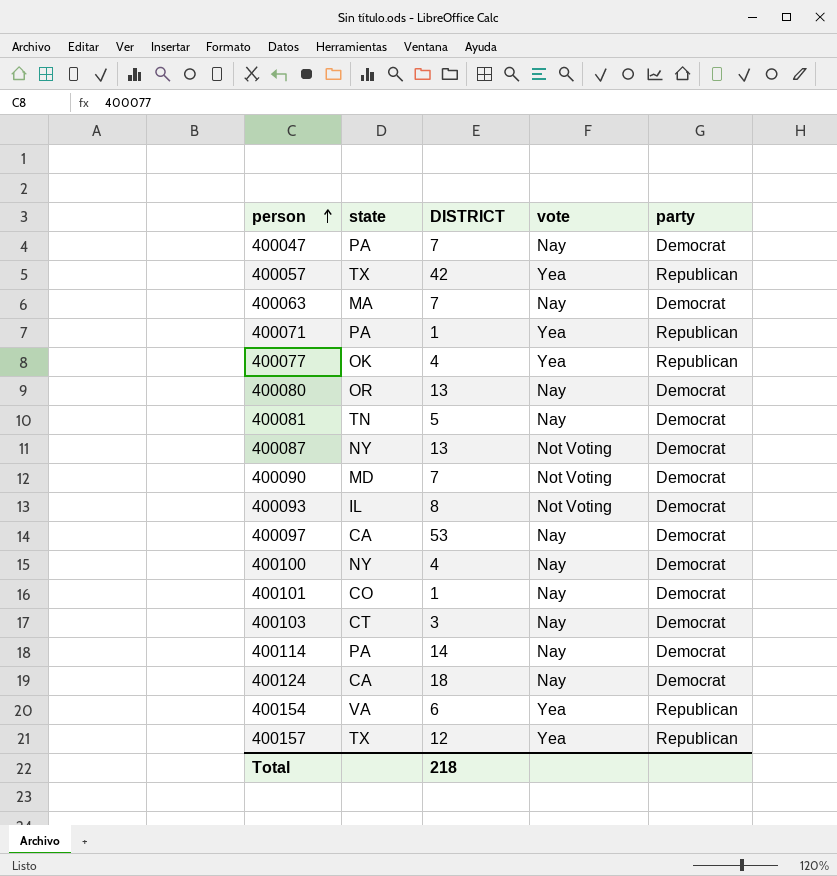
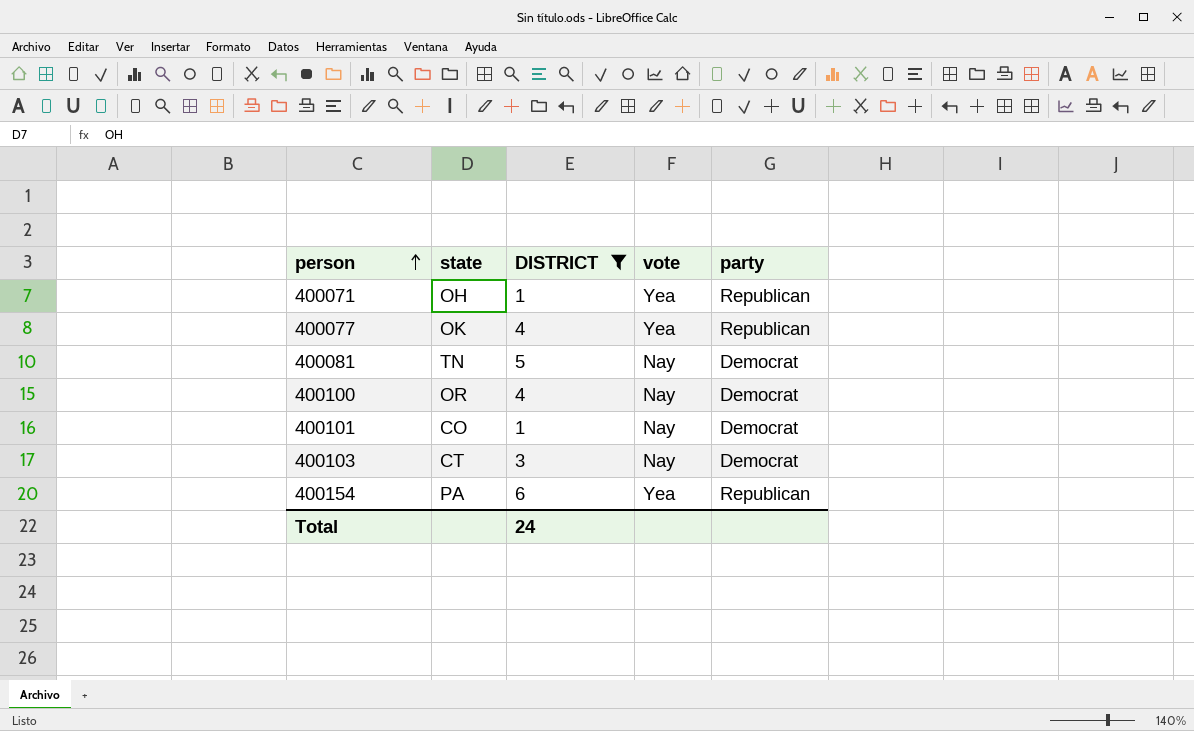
filter: none -> DISTRICT <= 6
400071 | state: PA -> OH
400100 | state: NY -> OR
400154 | state: VA -> PA
Total | DISTRICT: 218 -> 24

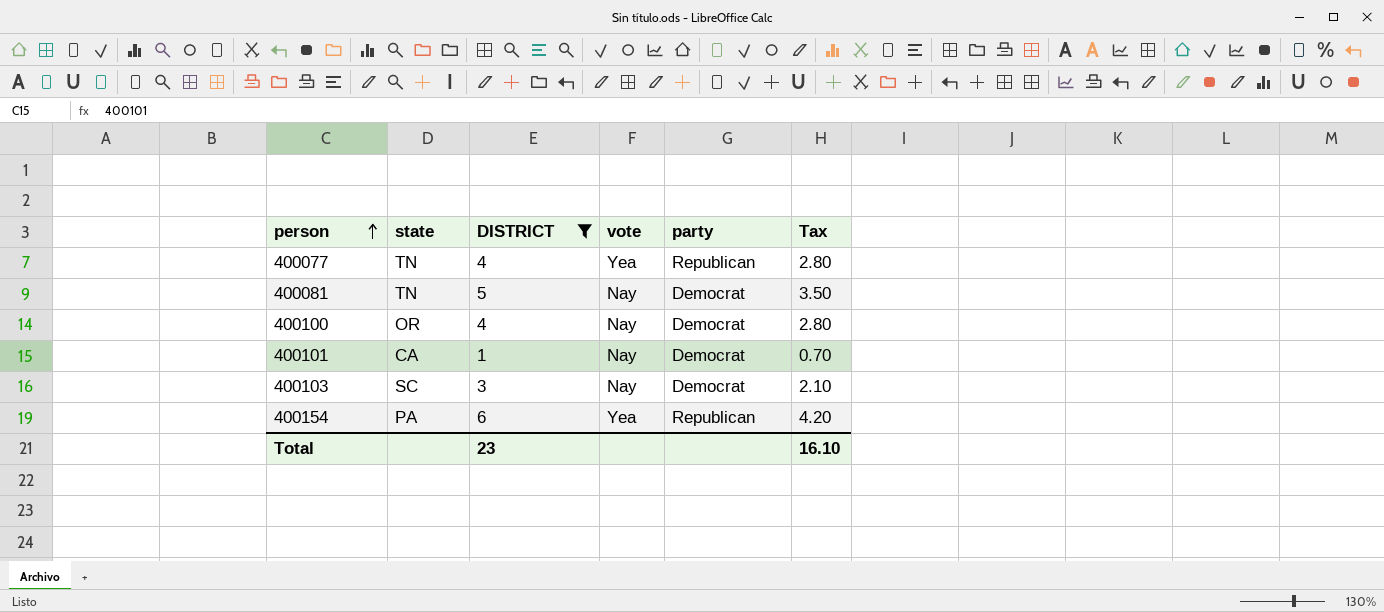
column Tax | formula: none -> [DISTRICT] * 0.7
row 400071: OH | 1 | Yea | Republican -> none
400077 | state: OK -> TN
400101 | state: CO -> CA
400103 | state: CT -> SC
Total | DISTRICT: 24 -> 23

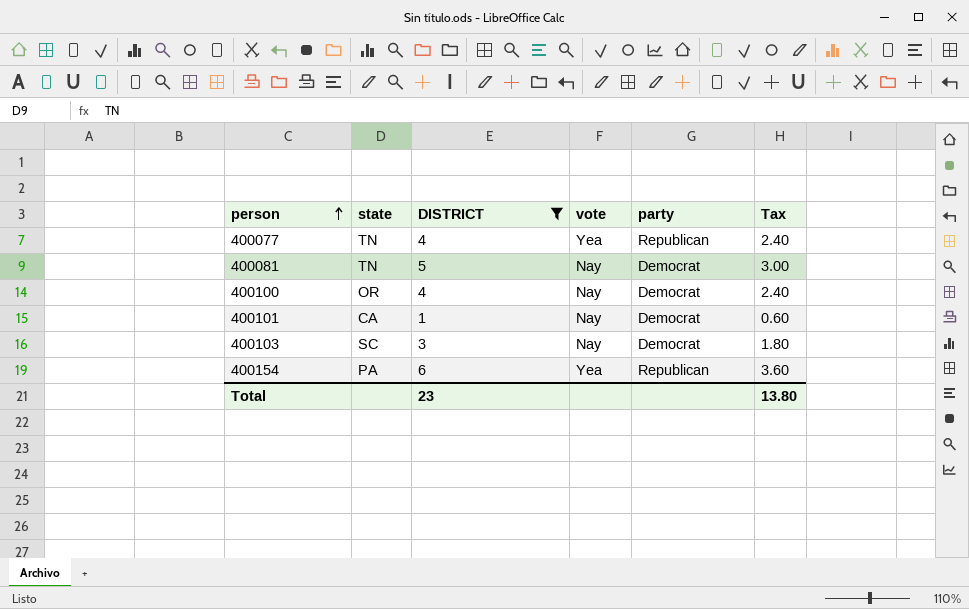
column Tax | formula: [DISTRICT] * 0.7 -> [DISTRICT] * 0.6
Total | Tax: 16.10 -> 13.80

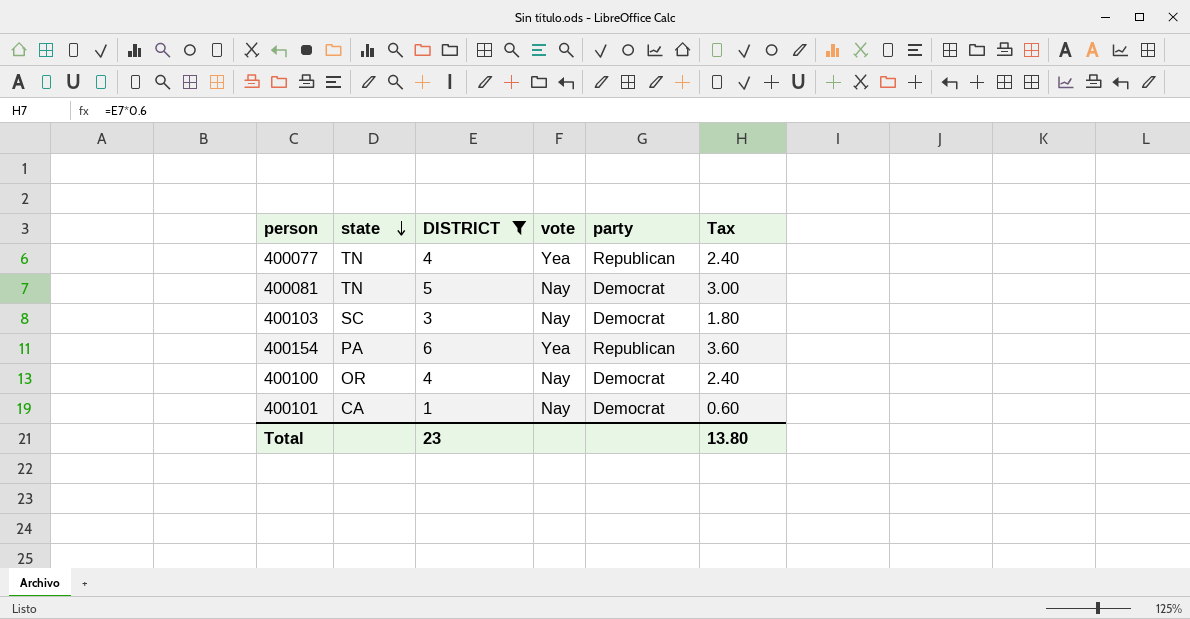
row order: person ascending -> state descending

